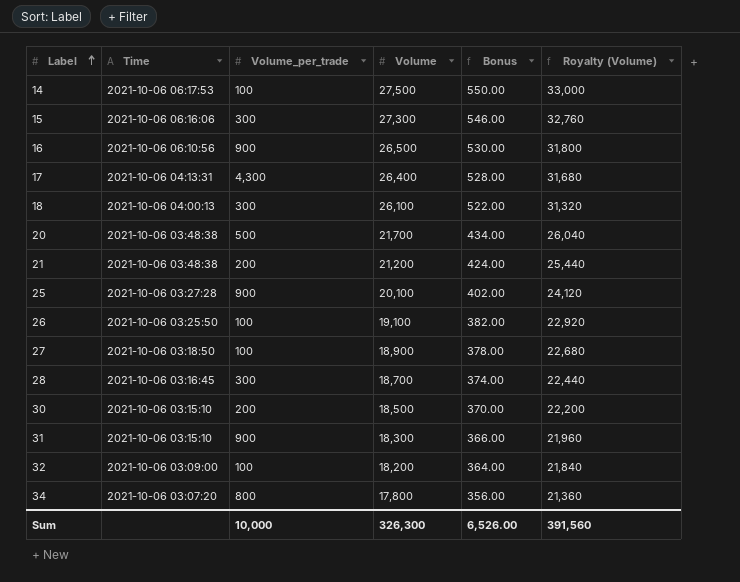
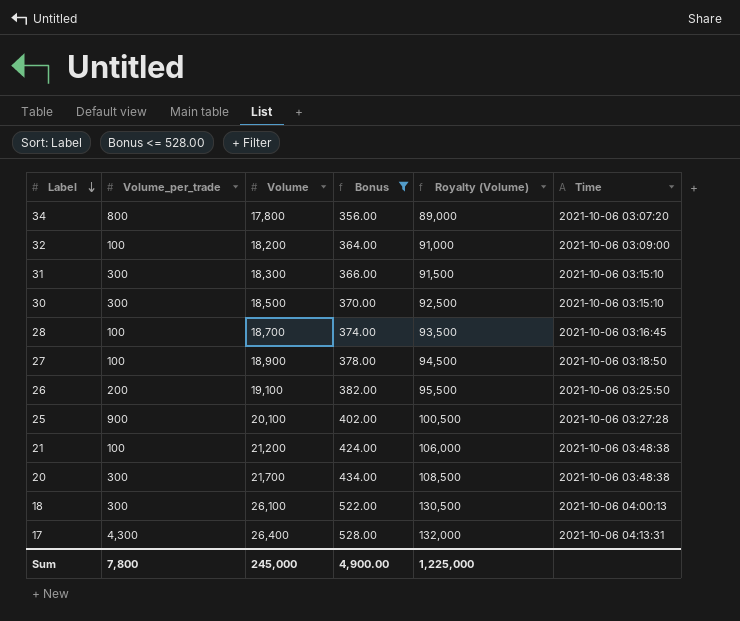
filter: none -> Bonus <= 528.00
row order: Label ascending -> Label descending
column Royalty (Volume) | formula: [Volume] * 1.2 -> [Volume] * 5
column Time | position: 2 -> 6
31 | Volume_per_trade: 900 -> 300
30 | Volume_per_trade: 200 -> 300
28 | Volume_per_trade: 300 -> 100
26 | Volume_per_trade: 100 -> 200
21 | Volume_per_trade: 200 -> 100
20 | Volume_per_trade: 500 -> 300
Sum | Volume_per_trade: 10,000 -> 7,800
Sum | Volume: 326,300 -> 245,000
Sum | Bonus: 6,526.00 -> 4,900.00
Sum | Royalty (Volume): 391,560 -> 1,225,000

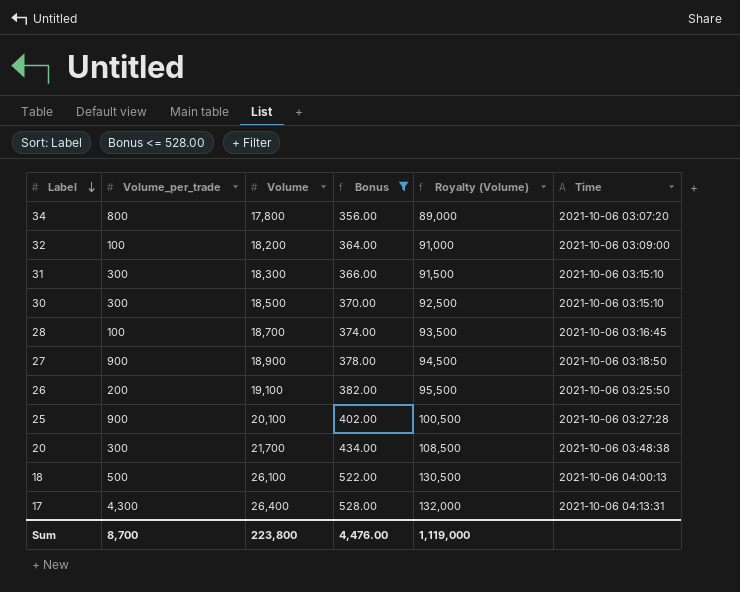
row 21: 100 | 21,200 | 424.00 | 106,000 | 2021-10-06 03:48:38 -> none
27 | Volume_per_trade: 100 -> 900
18 | Volume_per_trade: 300 -> 500
Sum | Volume_per_trade: 7,800 -> 8,700
Sum | Volume: 245,000 -> 223,800
Sum | Bonus: 4,900.00 -> 4,476.00
Sum | Royalty (Volume): 1,225,000 -> 1,119,000

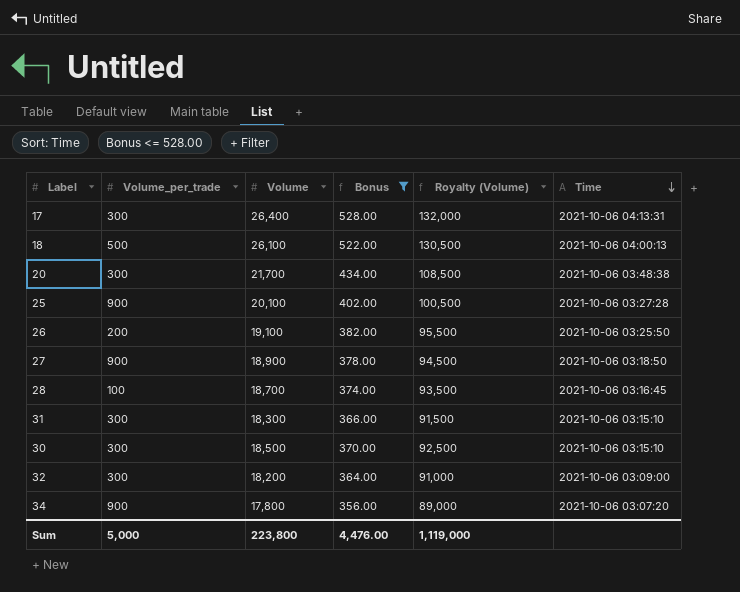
row order: Label descending -> Time descending
17 | Volume_per_trade: 4,300 -> 300
32 | Volume_per_trade: 100 -> 300
34 | Volume_per_trade: 800 -> 900
Sum | Volume_per_trade: 8,700 -> 5,000

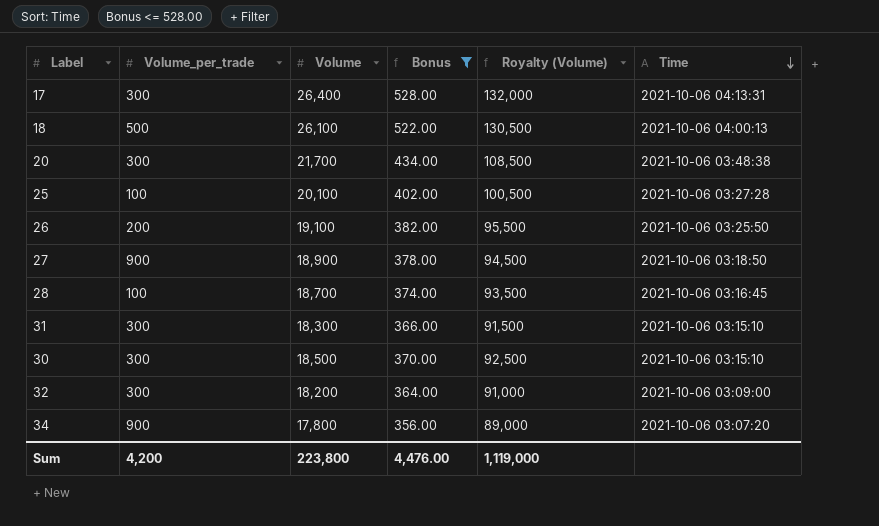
25 | Volume_per_trade: 900 -> 100
Sum | Volume_per_trade: 5,000 -> 4,200

